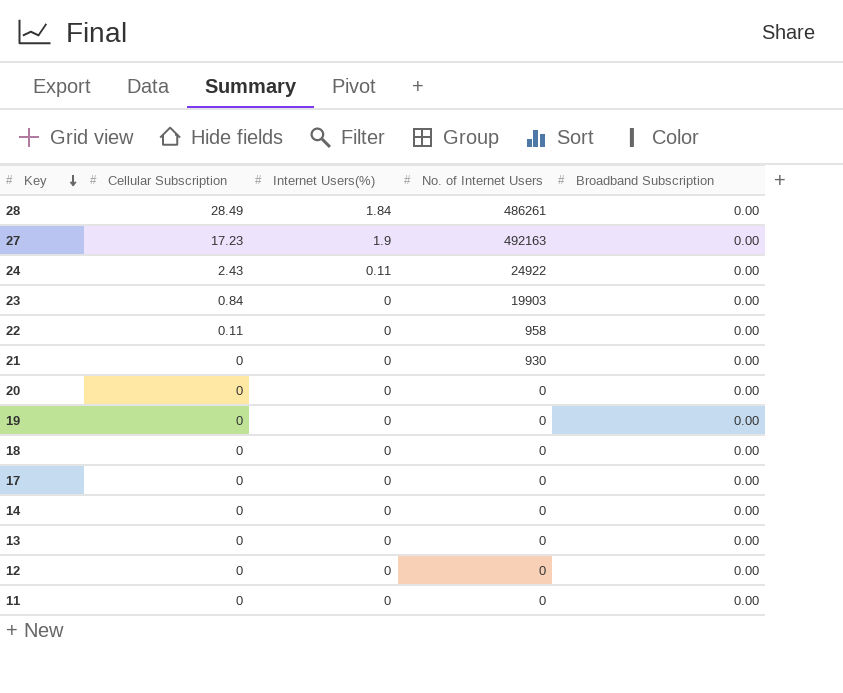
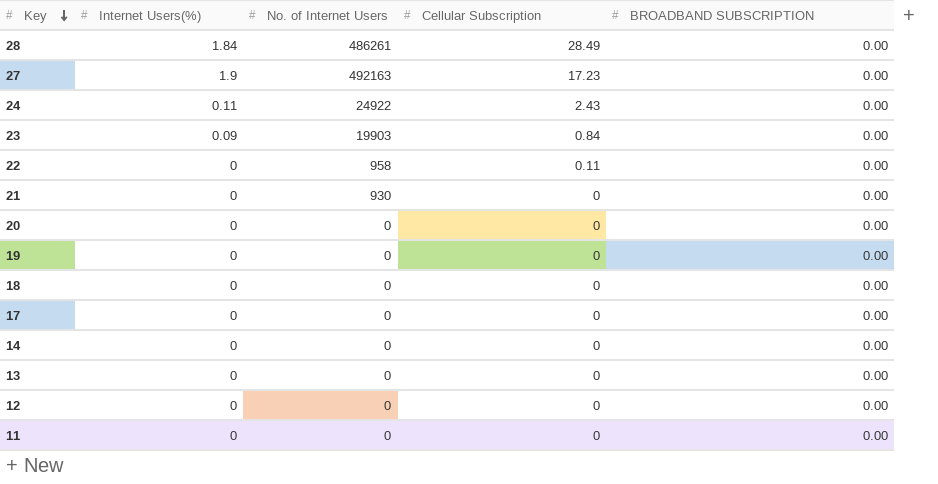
column Cellular Subscription | position: 2 -> 4
column name: Broadband Subscription -> BROADBAND SUBSCRIPTION
23 | Internet Users(%): 0 -> 0.09

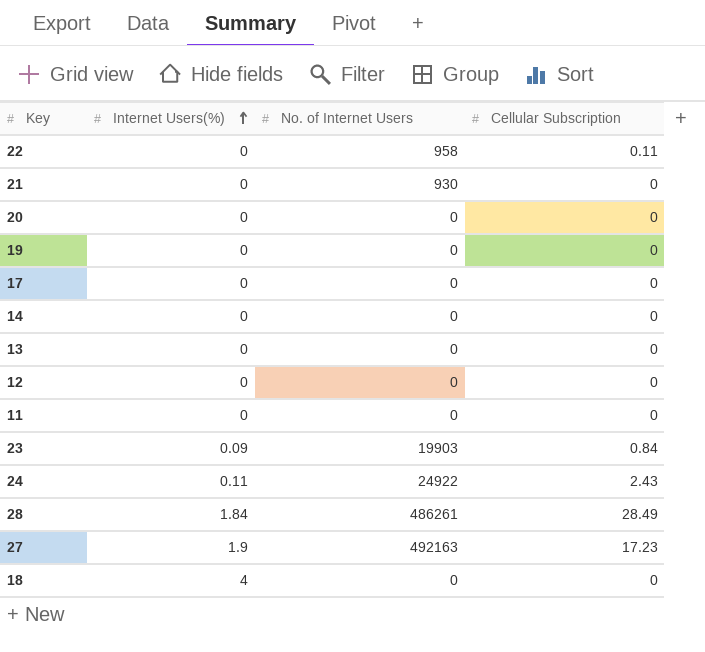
row order: Key descending -> Internet Users(%) ascending
column BROADBAND SUBSCRIPTION | position: 5 -> none
18 | Internet Users(%): 0 -> 4

